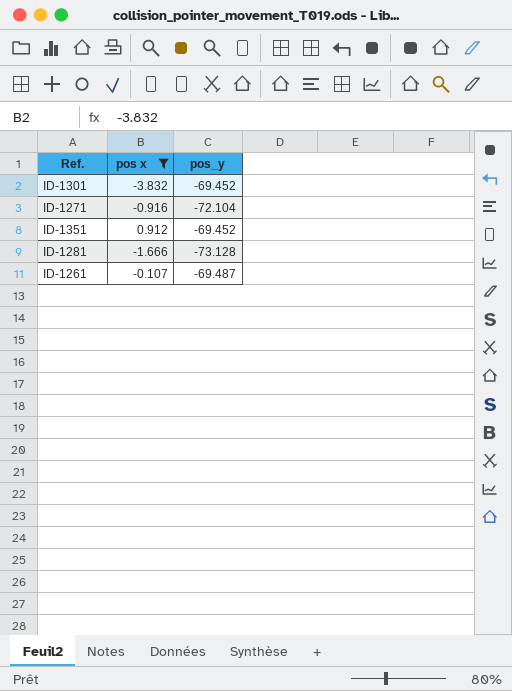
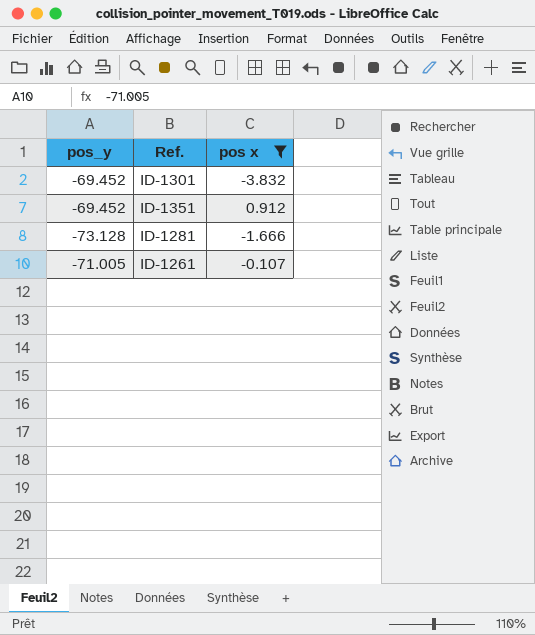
column pos_y | position: 3 -> 1
row ID-1271: -0.916 | -72.104 -> none
ID-1261 | pos_y: -69.487 -> -71.005

